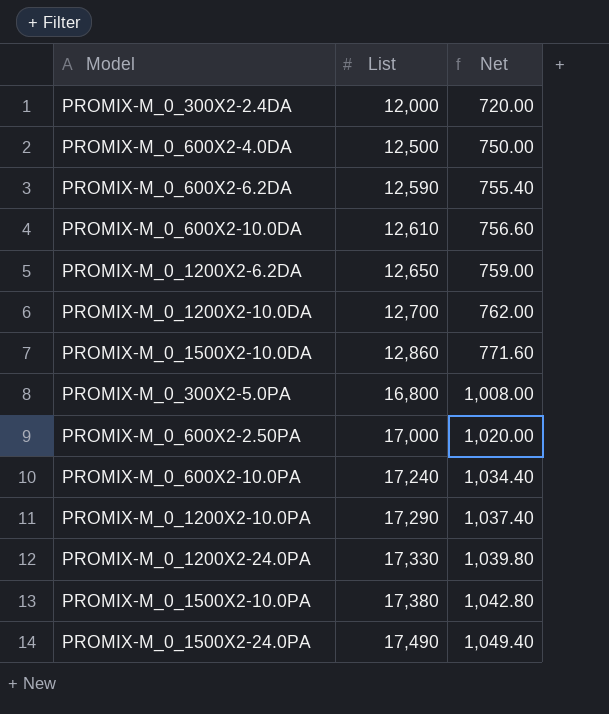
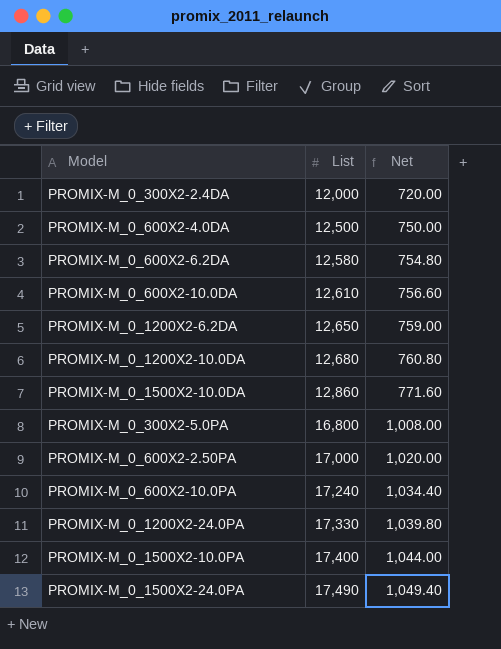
row PROMIX-M_0_1200X2-10.0PA: 17,290 | 1,037.40 -> none
PROMIX-M_0_600X2-6.2DA | List: 12,590 -> 12,580
PROMIX-M_0_600X2-6.2DA | Net: 755.40 -> 754.80
PROMIX-M_0_1200X2-10.0DA | List: 12,700 -> 12,680
PROMIX-M_0_1200X2-10.0DA | Net: 762.00 -> 760.80
PROMIX-M_0_1500X2-10.0PA | List: 17,380 -> 17,400
PROMIX-M_0_1500X2-10.0PA | Net: 1,042.80 -> 1,044.00

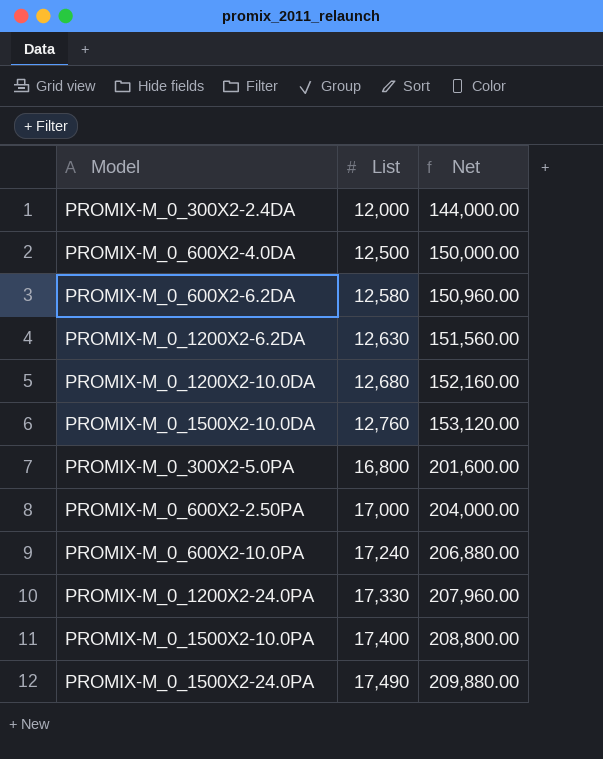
column Net | formula: [List] * 0.06 -> [List] * 12
row PROMIX-M_0_600X2-10.0DA: 12,610 | 756.60 -> none
PROMIX-M_0_1200X2-6.2DA | List: 12,650 -> 12,630
PROMIX-M_0_1500X2-10.0DA | List: 12,860 -> 12,760

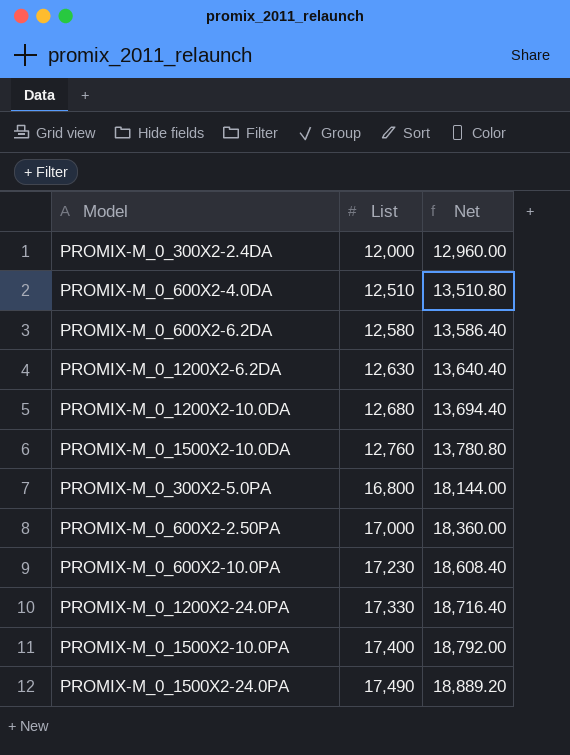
column Net | formula: [List] * 12 -> [List] * 1.08
PROMIX-M_0_600X2-4.0DA | List: 12,500 -> 12,510
PROMIX-M_0_600X2-10.0PA | List: 17,240 -> 17,230

